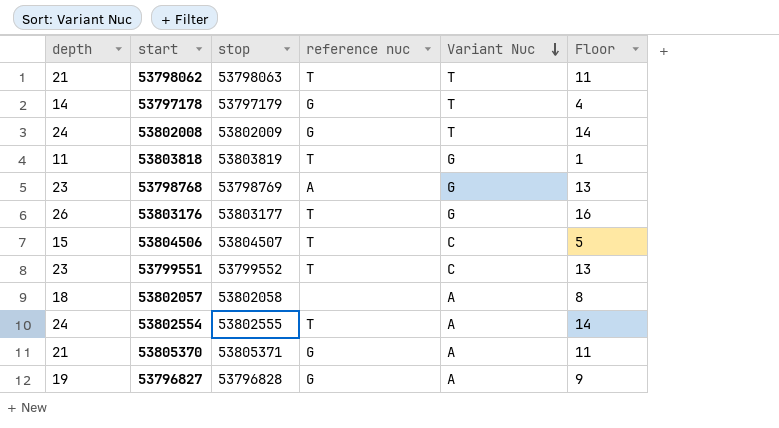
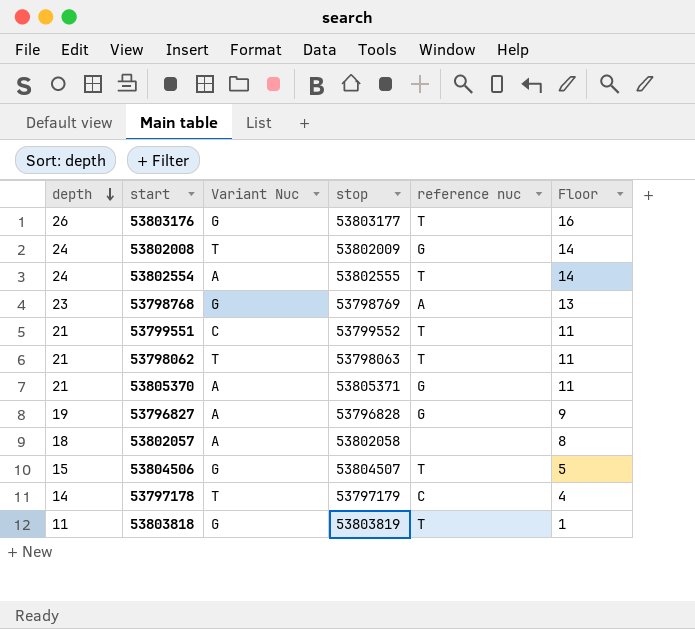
row order: Variant Nuc descending -> depth descending
column Variant Nuc | position: 5 -> 3
53799551 | depth: 23 -> 21
53799551 | Floor: 13 -> 11
53804506 | Variant Nuc: C -> G
53797178 | reference nuc: G -> C

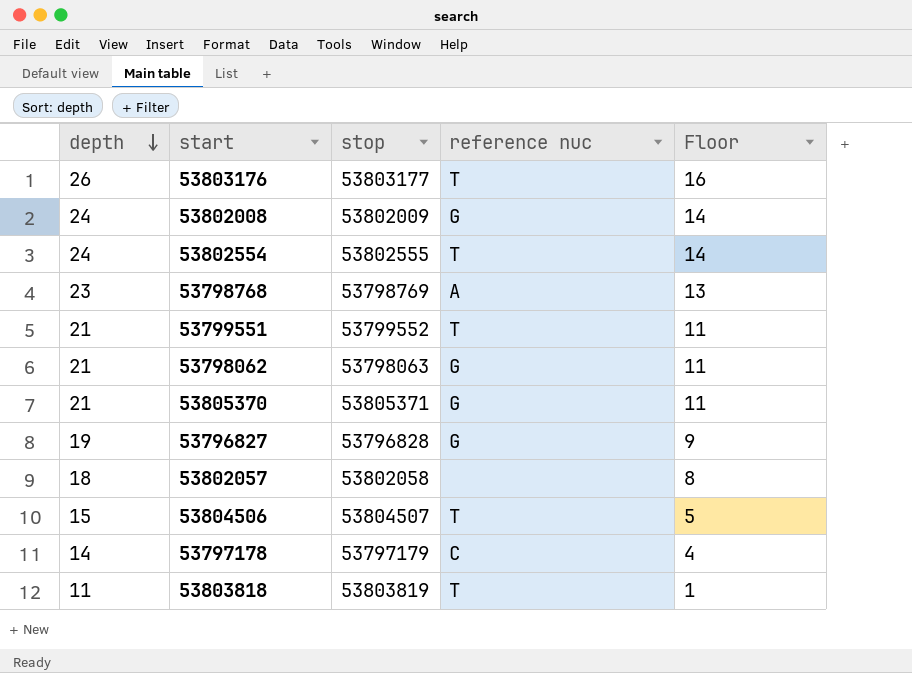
column Variant Nuc | position: 3 -> none
53798062 | reference nuc: T -> G

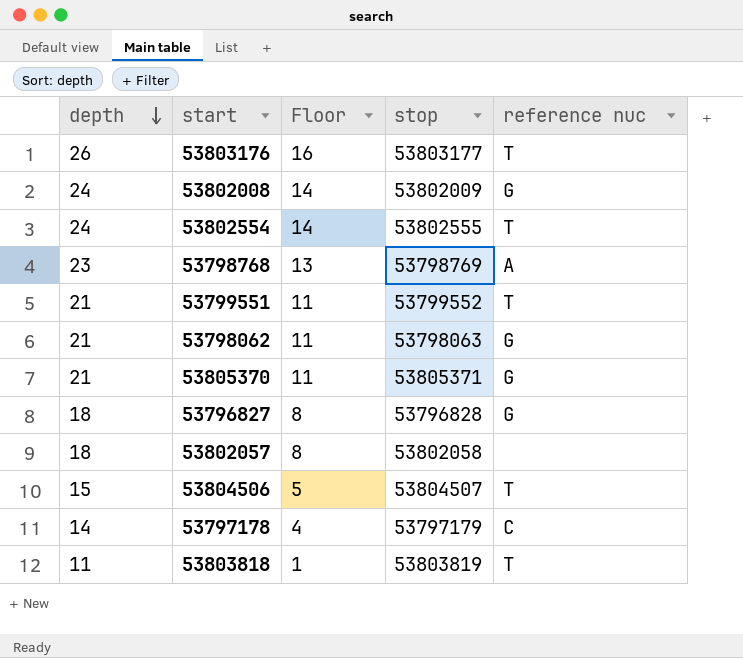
column Floor | position: 5 -> 3
53796827 | depth: 19 -> 18
53796827 | Floor: 9 -> 8

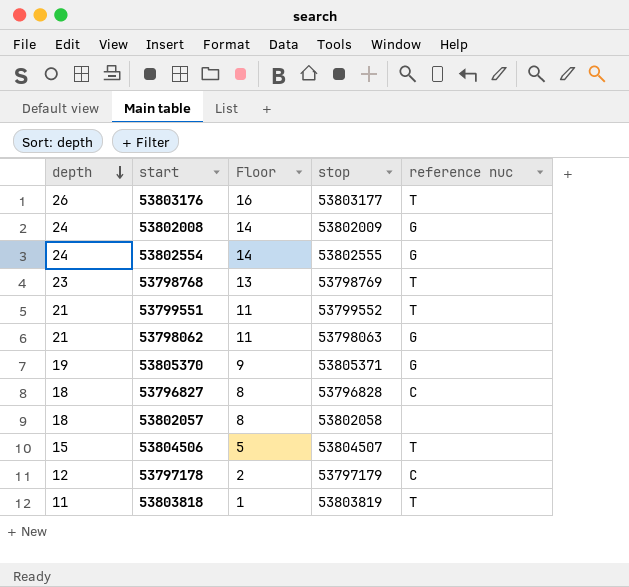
53802554 | reference nuc: T -> G
53798768 | reference nuc: A -> T
53805370 | depth: 21 -> 19
53805370 | Floor: 11 -> 9
53796827 | reference nuc: G -> C
53797178 | depth: 14 -> 12
53797178 | Floor: 4 -> 2

